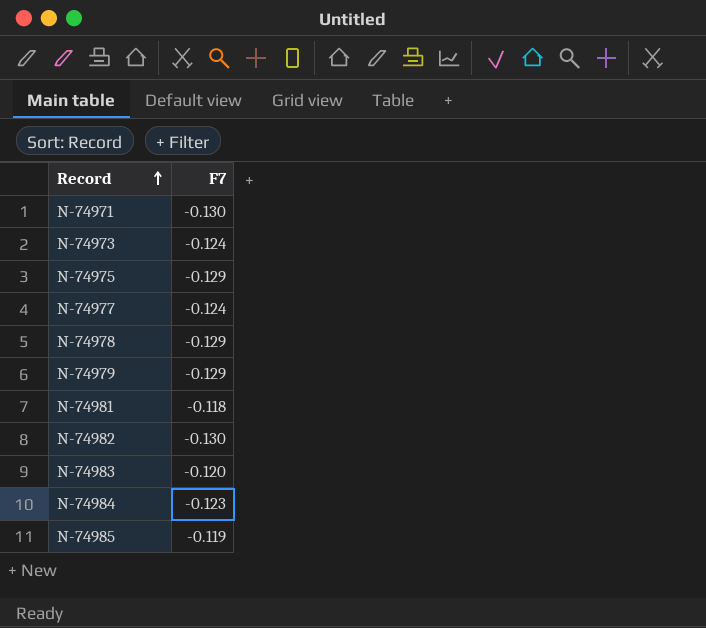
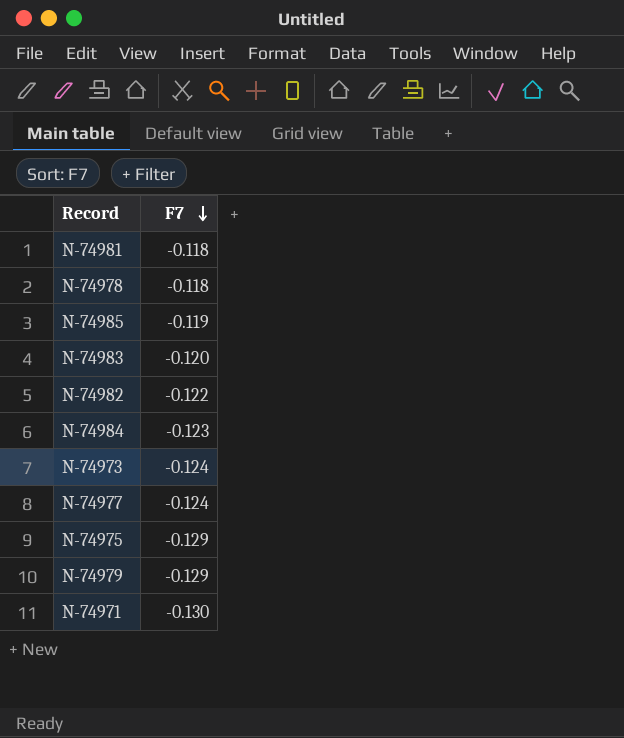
row order: Record ascending -> F7 descending
N-74978 | F7: -0.129 -> -0.118
N-74982 | F7: -0.130 -> -0.122

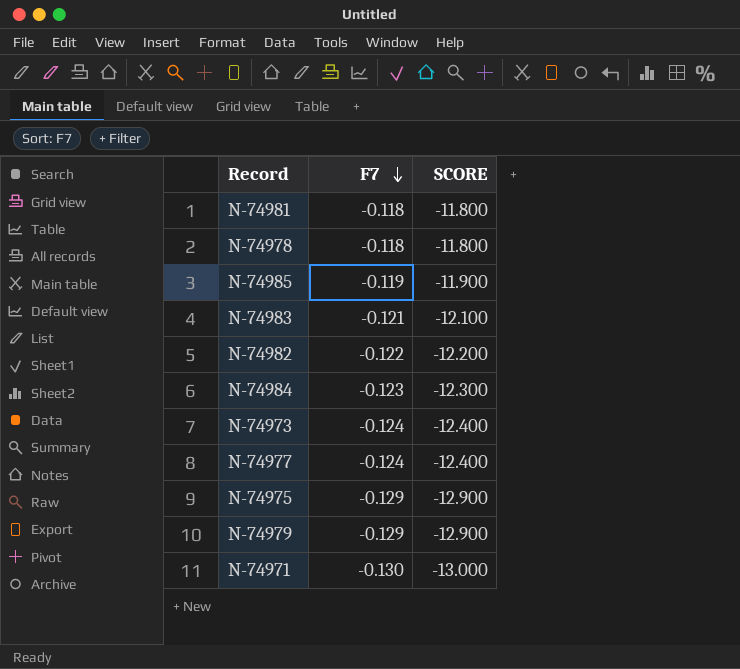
column SCORE | formula: none -> [F7] * 100
N-74983 | F7: -0.120 -> -0.121

